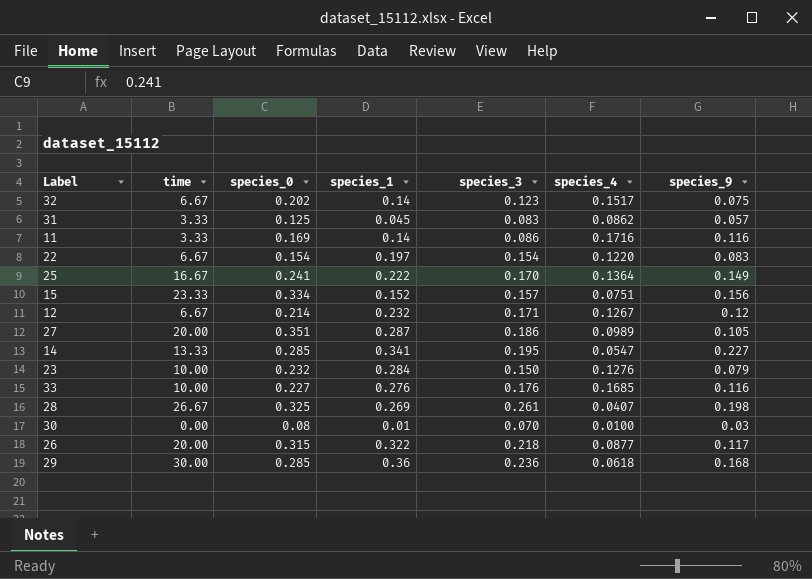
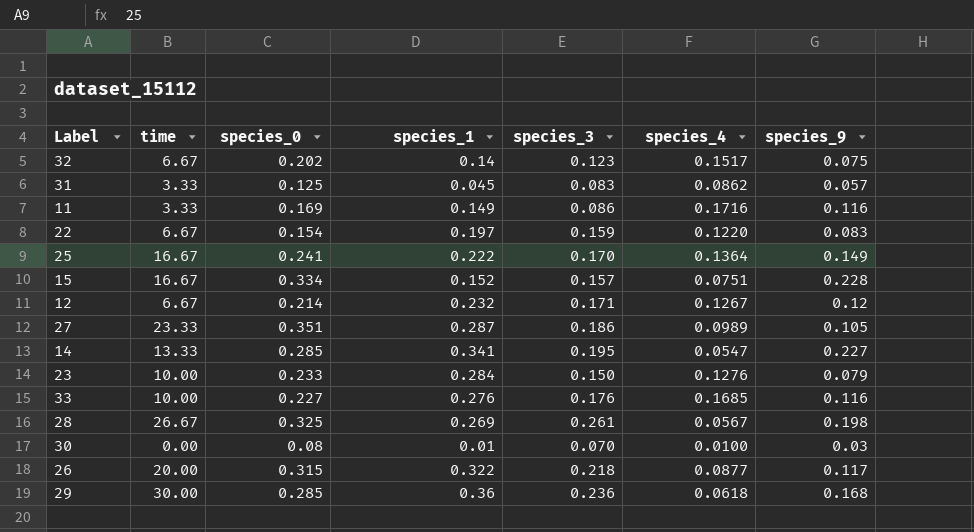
11 | species_1: 0.14 -> 0.149
22 | species_3: 0.154 -> 0.159
15 | time: 23.33 -> 16.67
15 | species_9: 0.156 -> 0.228
27 | time: 20.00 -> 23.33
23 | species_0: 0.232 -> 0.233
28 | species_4: 0.0407 -> 0.0567

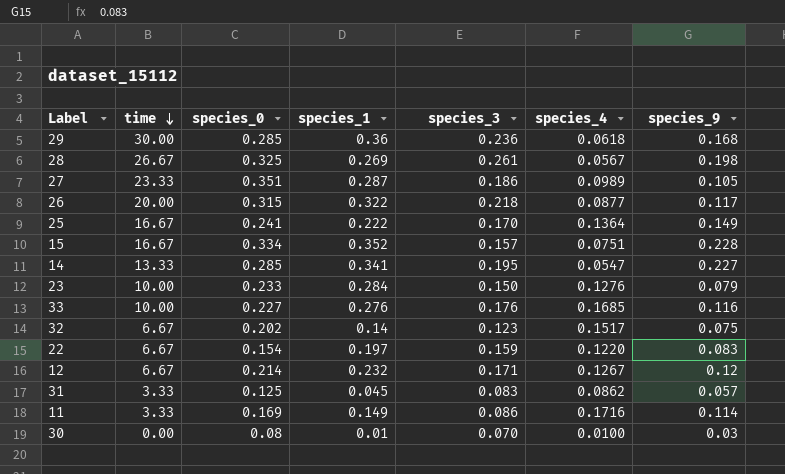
row order: none -> time descending
15 | species_1: 0.152 -> 0.352
11 | species_9: 0.116 -> 0.114

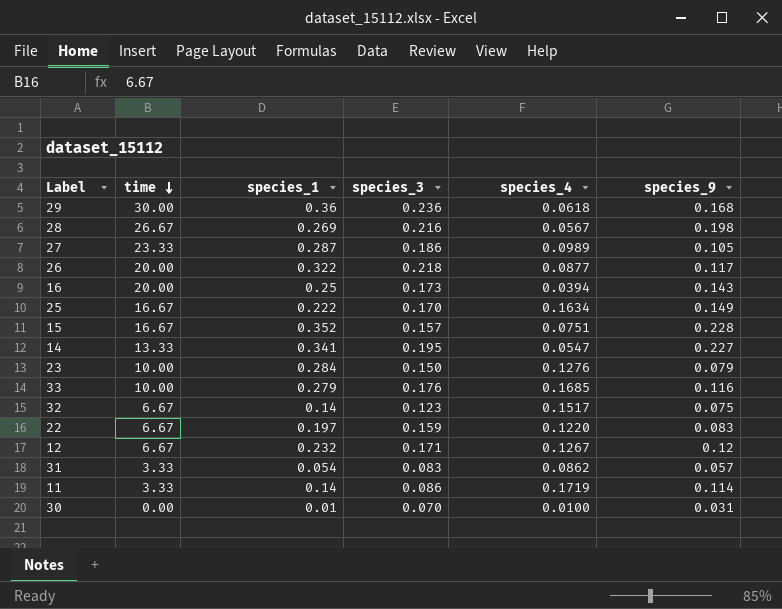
column species_0 | position: 3 -> none
28 | species_3: 0.261 -> 0.216
row 16: none -> 20.00 | 0.25 | 0.173 | 0.0394 | 0.143
25 | species_4: 0.1364 -> 0.1634
33 | species_1: 0.276 -> 0.279
31 | species_1: 0.045 -> 0.054
11 | species_1: 0.149 -> 0.14
11 | species_4: 0.1716 -> 0.1719
30 | species_9: 0.03 -> 0.031

